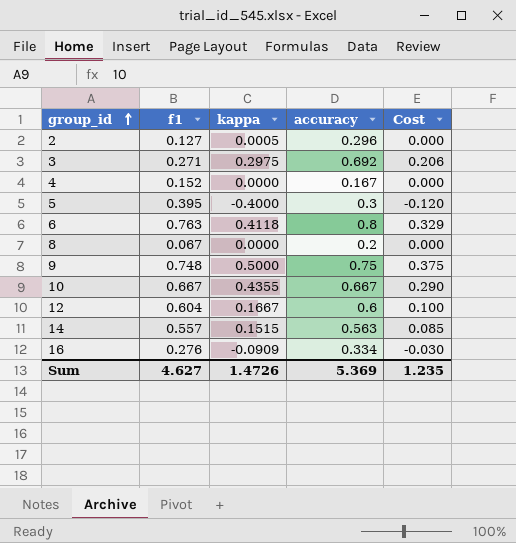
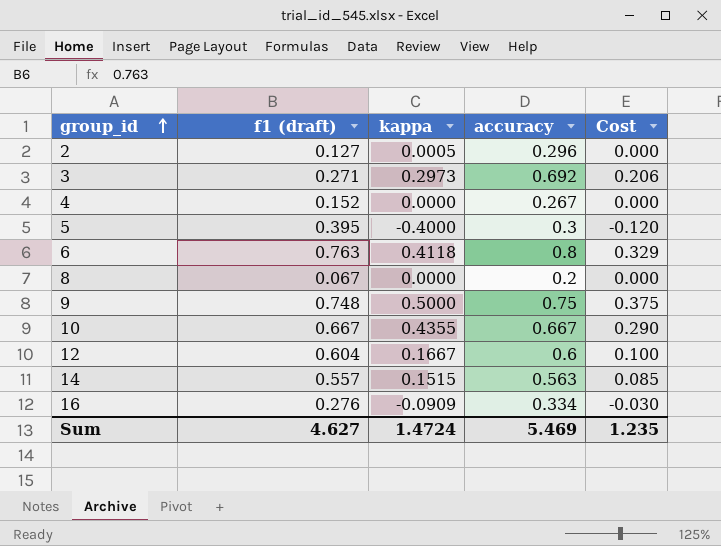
column name: f1 -> f1 (draft)
3 | kappa: 0.2975 -> 0.2973
4 | accuracy: 0.167 -> 0.267
Sum | kappa: 1.4726 -> 1.4724
Sum | accuracy: 5.369 -> 5.469

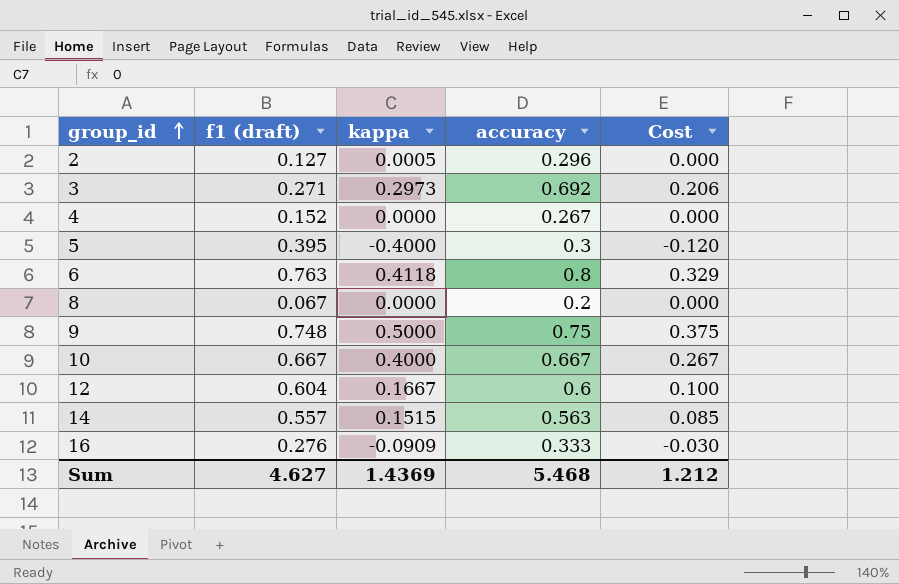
10 | kappa: 0.4355 -> 0.4000
10 | Cost: 0.290 -> 0.267
16 | accuracy: 0.334 -> 0.333
Sum | kappa: 1.4724 -> 1.4369
Sum | accuracy: 5.469 -> 5.468
Sum | Cost: 1.235 -> 1.212

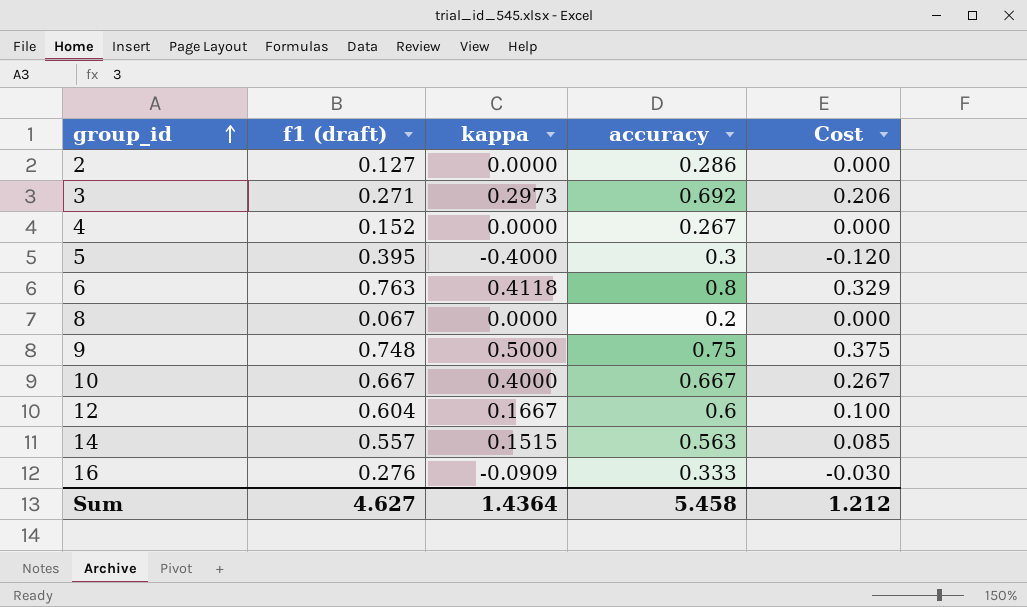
2 | kappa: 0.0005 -> 0.0000
2 | accuracy: 0.296 -> 0.286
Sum | kappa: 1.4369 -> 1.4364
Sum | accuracy: 5.468 -> 5.458

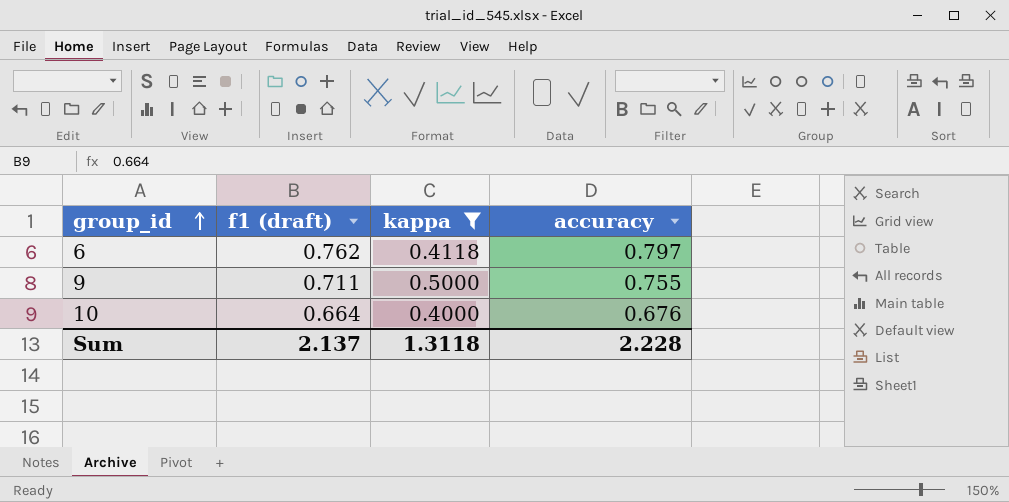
filter: none -> kappa >= 0.4000
column Cost | formula: [kappa] * [accuracy] -> none
6 | f1 (draft): 0.763 -> 0.762
6 | accuracy: 0.8 -> 0.797
9 | f1 (draft): 0.748 -> 0.711
9 | accuracy: 0.75 -> 0.755
10 | f1 (draft): 0.667 -> 0.664
10 | accuracy: 0.667 -> 0.676
Sum | f1 (draft): 4.627 -> 2.137
Sum | kappa: 1.4364 -> 1.3118
Sum | accuracy: 5.458 -> 2.228

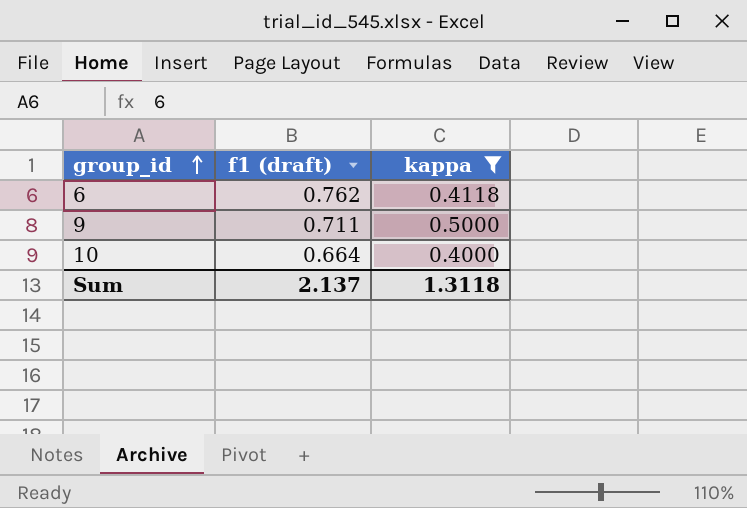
column accuracy | position: 4 -> none

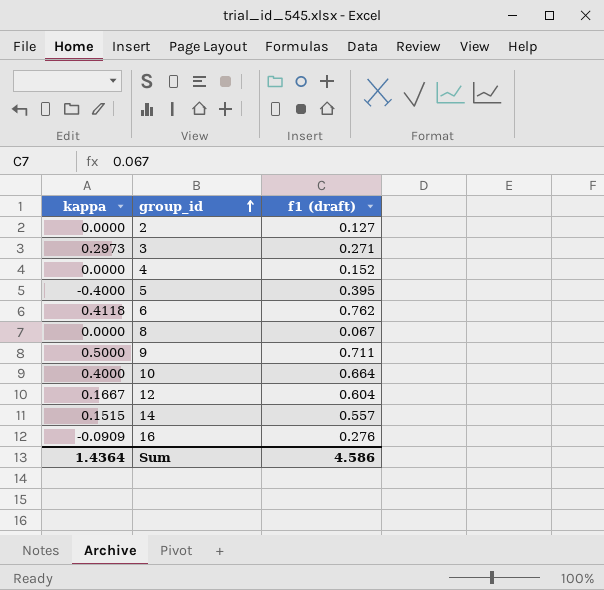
filter: kappa >= 0.4000 -> none
column kappa | position: 3 -> 1
Sum | kappa: 1.3118 -> 1.4364
Sum | f1 (draft): 2.137 -> 4.586

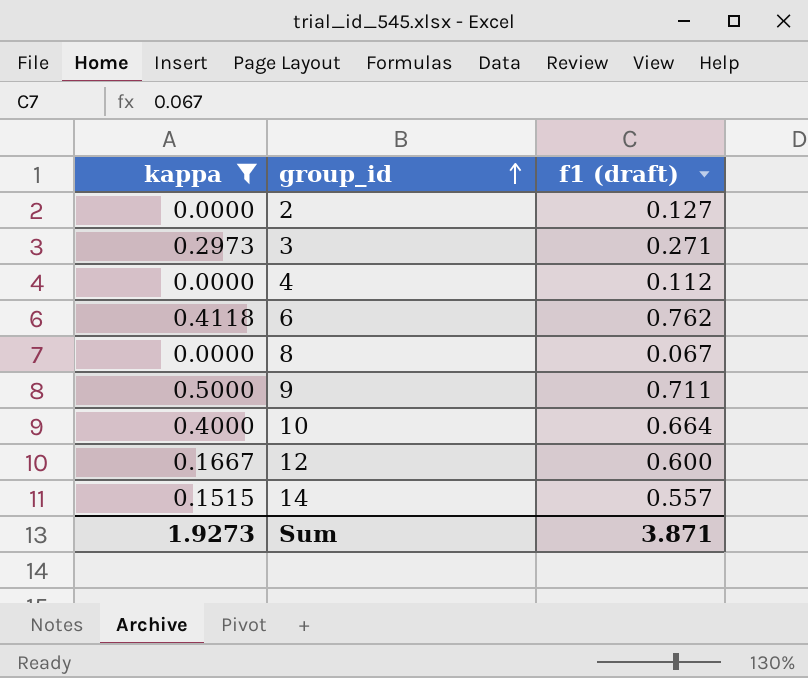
filter: none -> kappa >= 0.0000
4 | f1 (draft): 0.152 -> 0.112
12 | f1 (draft): 0.604 -> 0.600
Sum | kappa: 1.4364 -> 1.9273
Sum | f1 (draft): 4.586 -> 3.871

